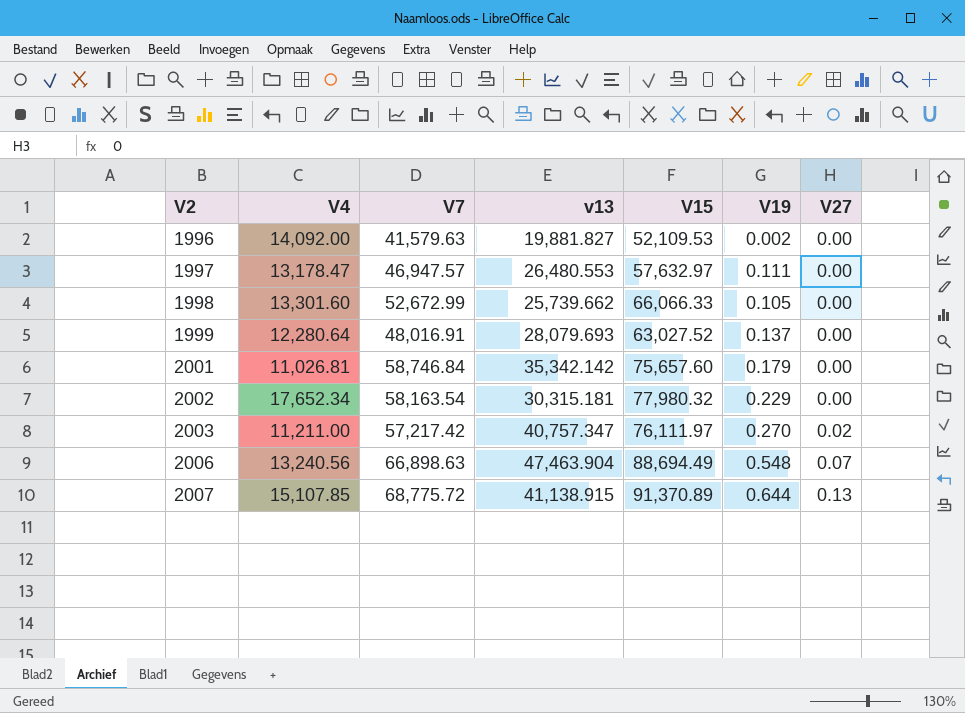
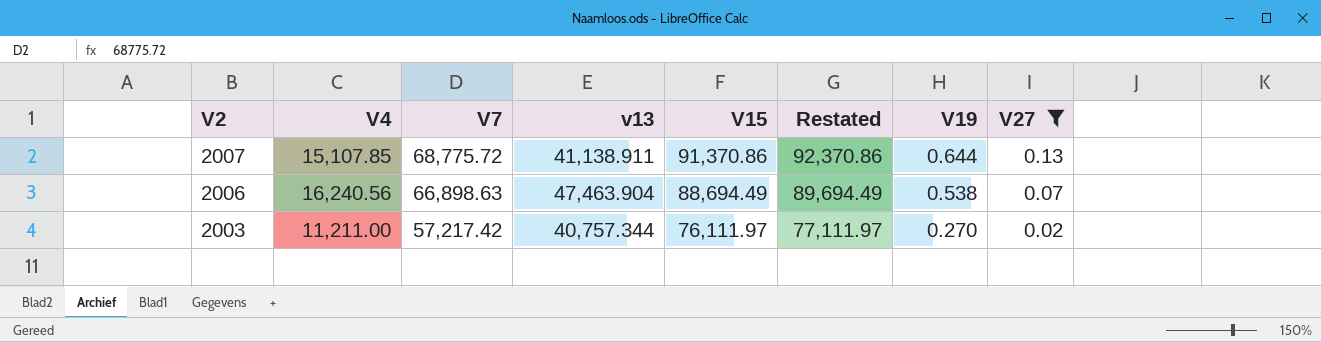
filter: none -> V27 != 0.00
row order: V2 ascending -> V2 descending
column Restated | formula: none -> [V15] + 1000
2007 | v13: 41,138.915 -> 41,138.911
2007 | V15: 91,370.89 -> 91,370.86
2006 | V4: 13,240.56 -> 16,240.56
2006 | V19: 0.548 -> 0.538
2003 | v13: 40,757.347 -> 40,757.344

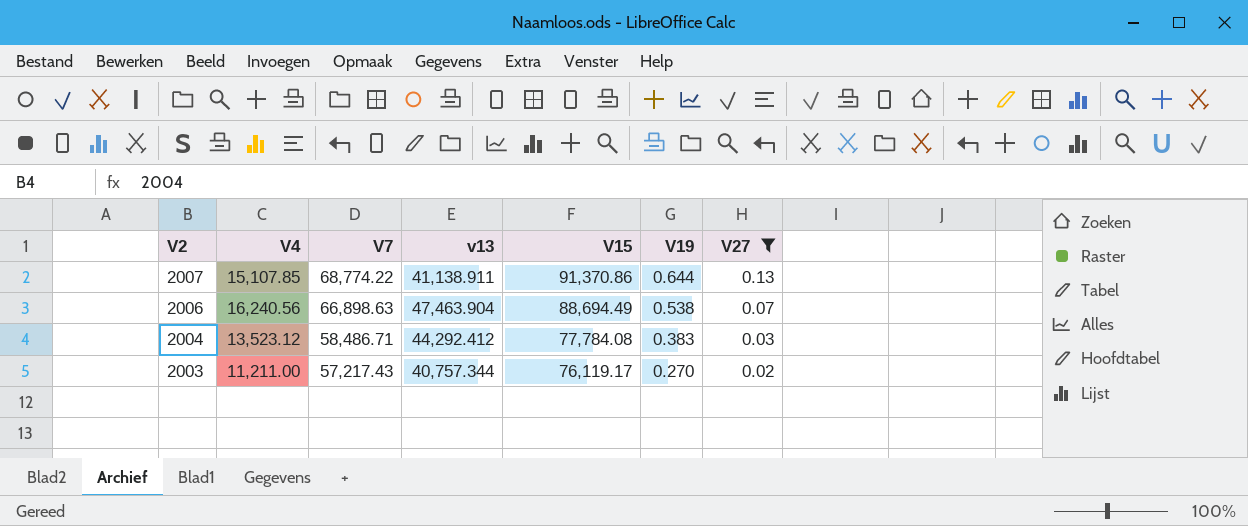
column Restated | formula: [V15] + 1000 -> none
2007 | V7: 68,775.72 -> 68,774.22
row 2004: none -> 13,523.12 | 58,486.71 | 44,292.412 | 77,784.08 | 0.383 | 0.03
2003 | V7: 57,217.42 -> 57,217.43
2003 | V15: 76,111.97 -> 76,119.17

